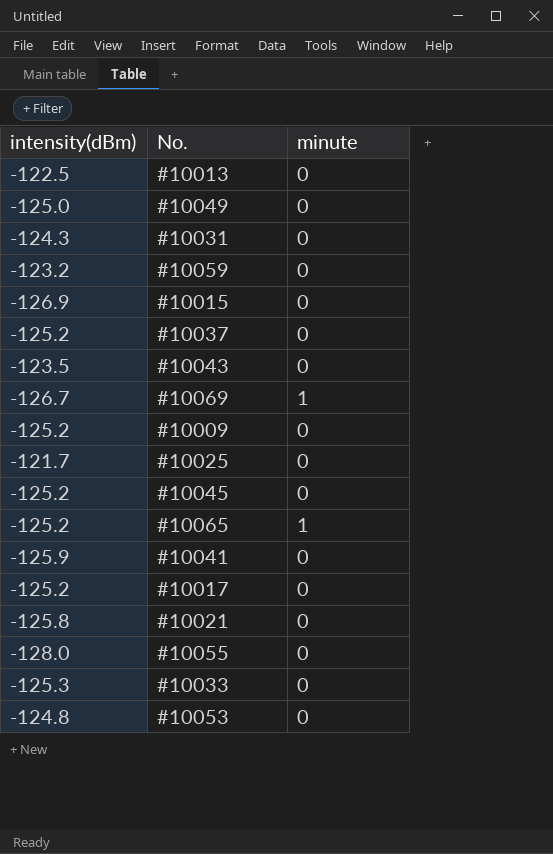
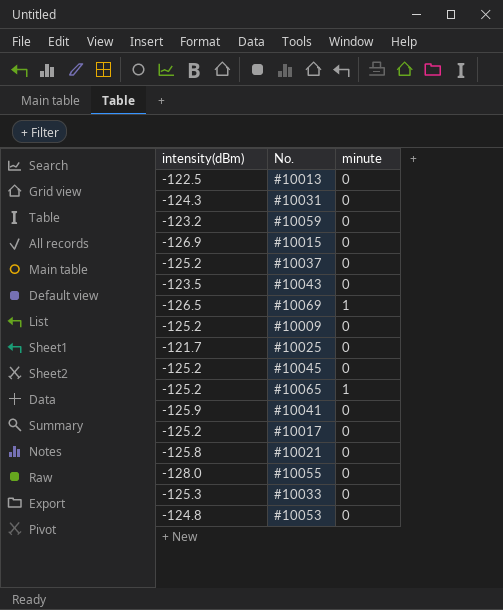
row #10049: -125.0 | 0 -> none
#10069 | intensity(dBm): -126.7 -> -126.5

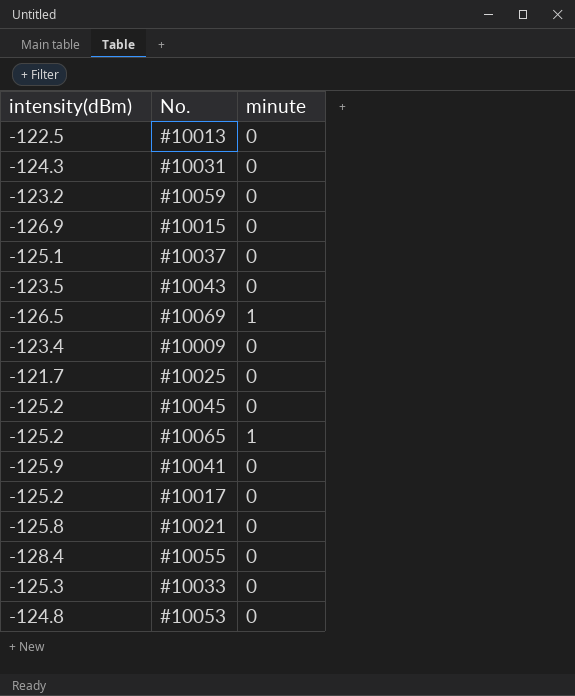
#10037 | intensity(dBm): -125.2 -> -125.1
#10009 | intensity(dBm): -125.2 -> -123.4
#10055 | intensity(dBm): -128.0 -> -128.4

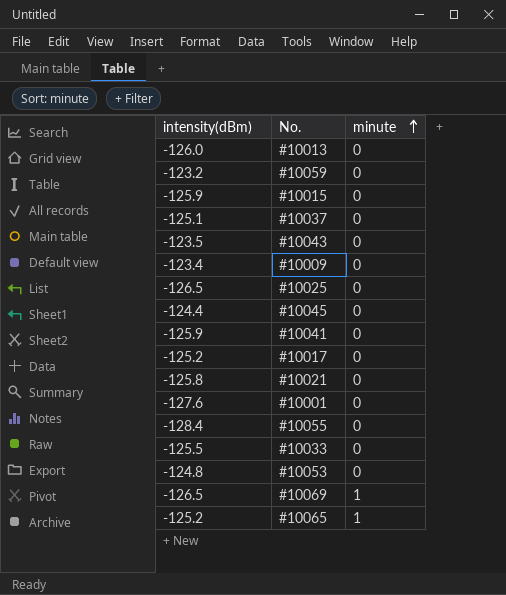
row order: none -> minute ascending
row #10031: -124.3 | 0 -> none
#10013 | intensity(dBm): -122.5 -> -126.0
#10015 | intensity(dBm): -126.9 -> -125.9
#10025 | intensity(dBm): -121.7 -> -126.5
#10045 | intensity(dBm): -125.2 -> -124.4
row #10001: none -> -127.6 | 0
#10033 | intensity(dBm): -125.3 -> -125.5

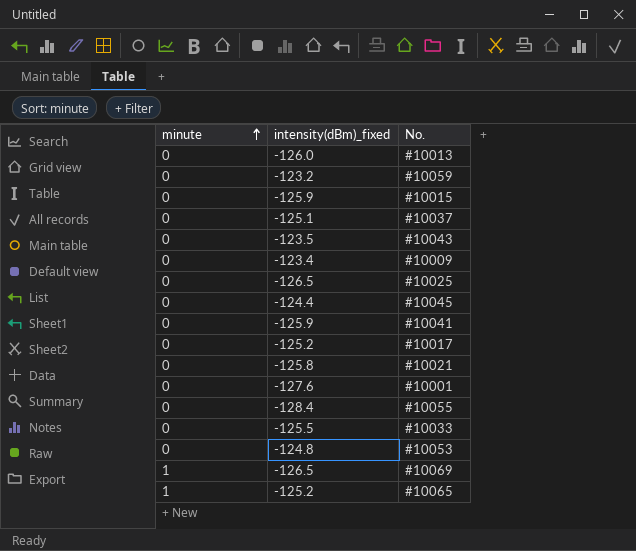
column minute | position: 3 -> 1
column name: intensity(dBm) -> intensity(dBm)_fixed

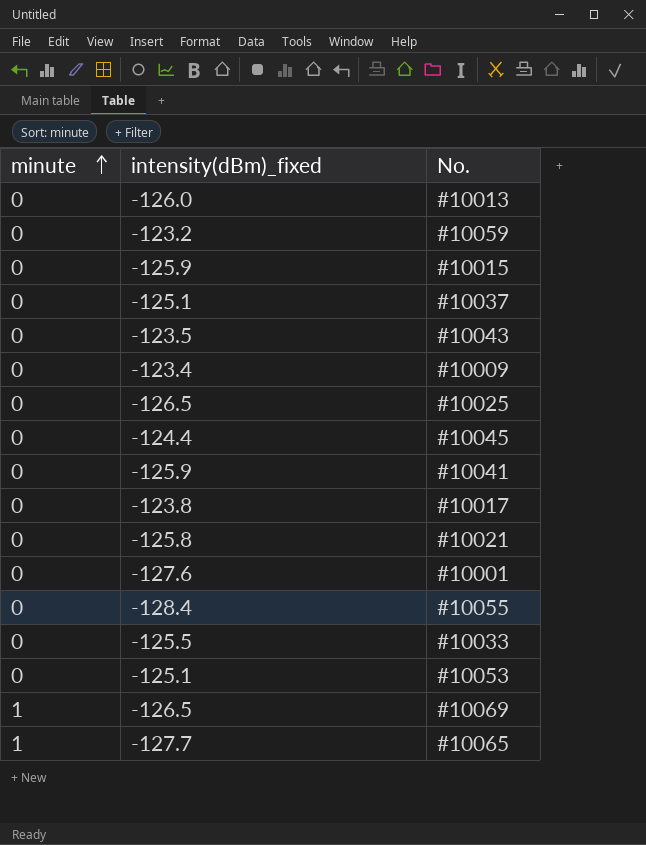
#10017 | intensity(dBm)_fixed: -125.2 -> -123.8
#10053 | intensity(dBm)_fixed: -124.8 -> -125.1
#10065 | intensity(dBm)_fixed: -125.2 -> -127.7

